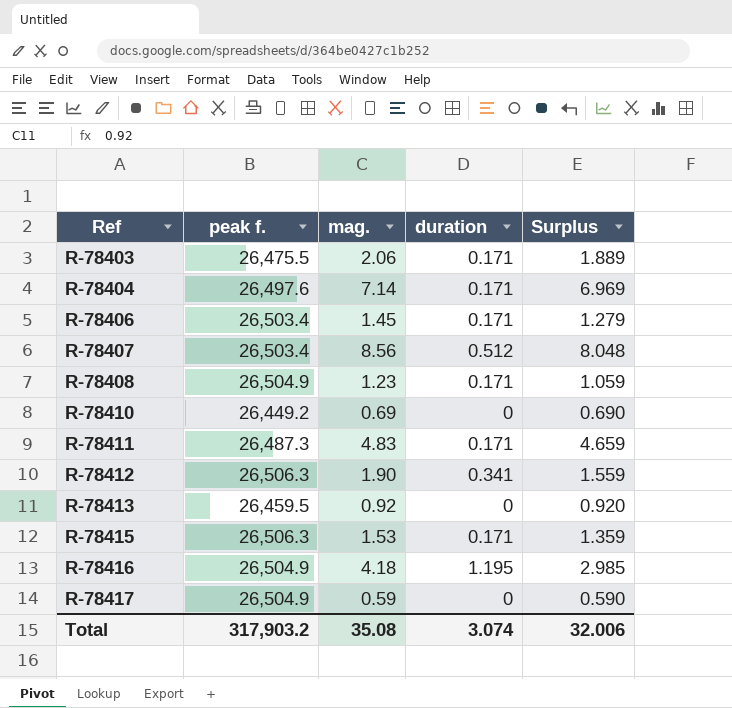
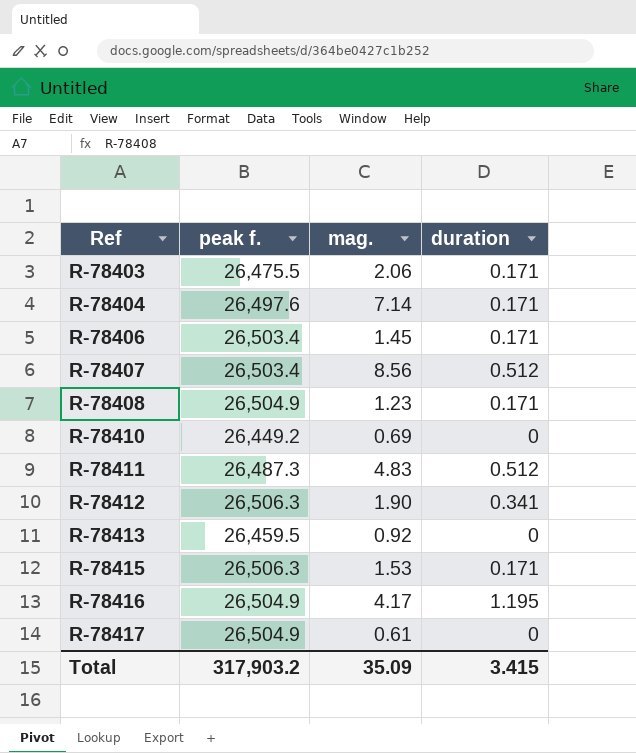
column Surplus | formula: [mag.] - [duration] -> none
R-78411 | duration: 0.171 -> 0.512
R-78416 | mag.: 4.18 -> 4.17
R-78417 | mag.: 0.59 -> 0.61
Total | mag.: 35.08 -> 35.09
Total | duration: 3.074 -> 3.415

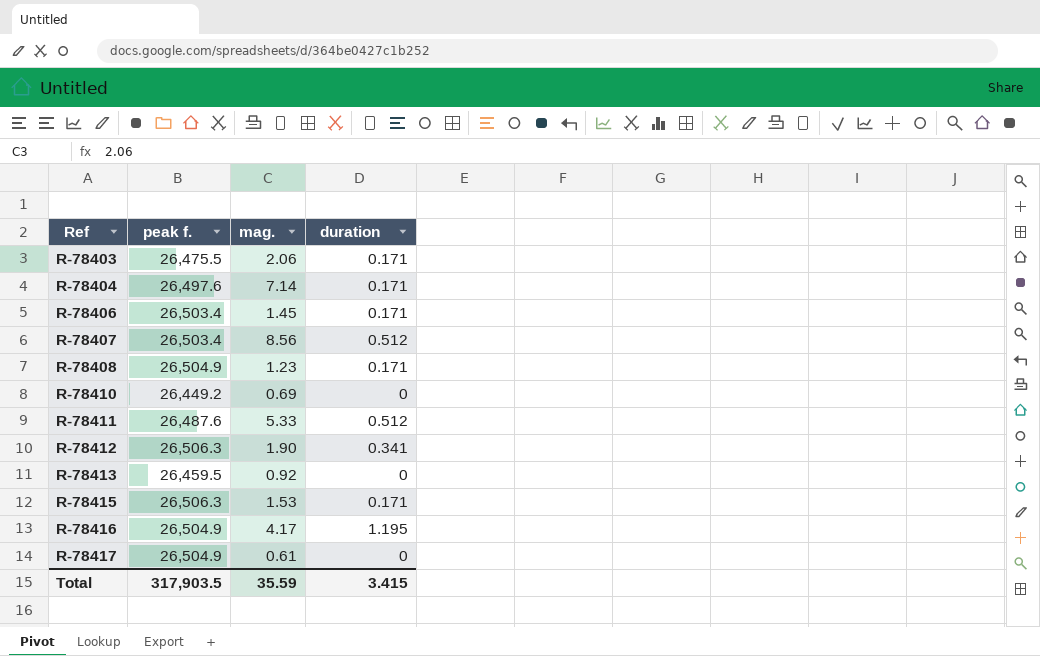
R-78411 | peak f.: 26,487.3 -> 26,487.6
R-78411 | mag.: 4.83 -> 5.33
Total | peak f.: 317,903.2 -> 317,903.5
Total | mag.: 35.09 -> 35.59

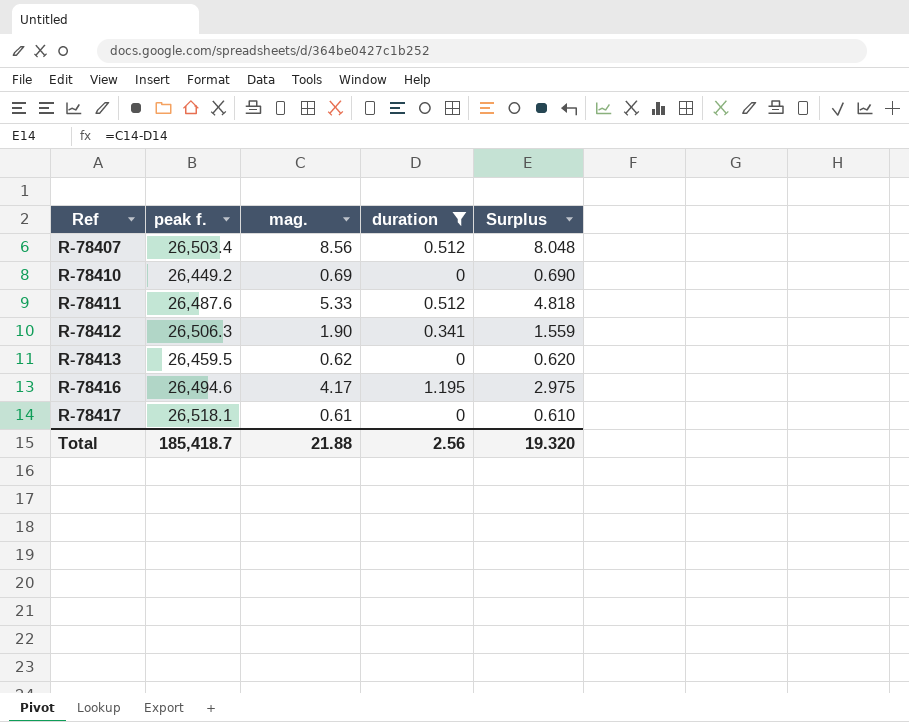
filter: none -> duration != 0.171
column Surplus | formula: none -> [mag.] - [duration]
R-78413 | mag.: 0.92 -> 0.62
R-78416 | peak f.: 26,504.9 -> 26,494.6
R-78417 | peak f.: 26,504.9 -> 26,518.1
Total | peak f.: 317,903.5 -> 185,418.7
Total | mag.: 35.59 -> 21.88
Total | duration: 3.415 -> 2.56

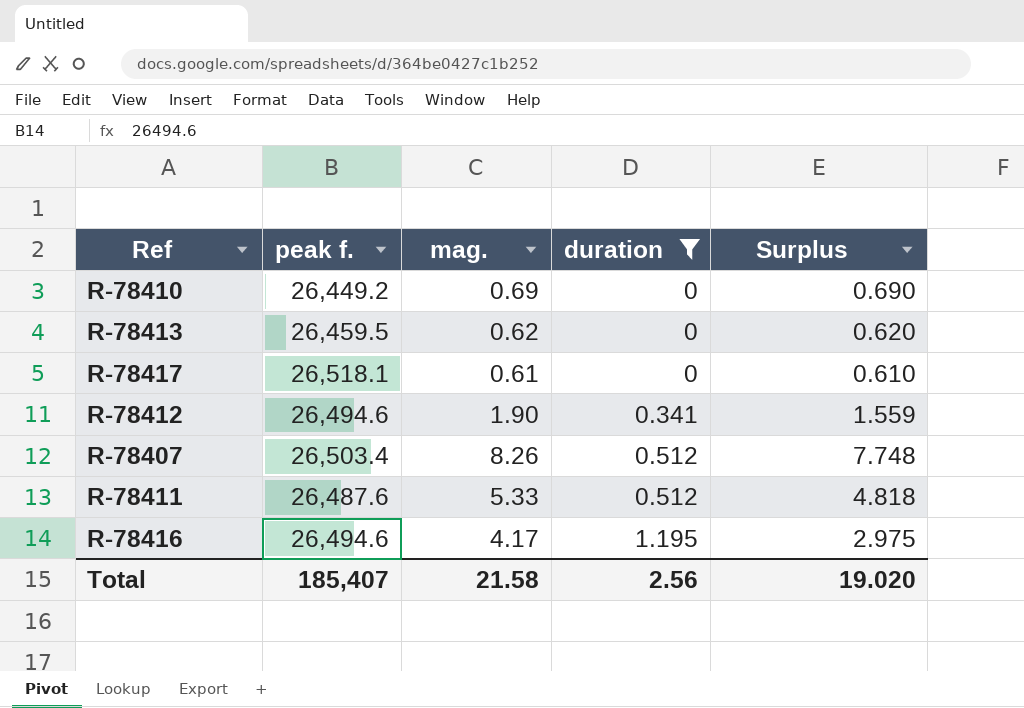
row order: Ref ascending -> duration ascending
R-78412 | peak f.: 26,506.3 -> 26,494.6
R-78407 | mag.: 8.56 -> 8.26
R-78407 | Surplus: 8.048 -> 7.748
Total | peak f.: 185,418.7 -> 185,407
Total | mag.: 21.88 -> 21.58
Total | Surplus: 19.320 -> 19.020

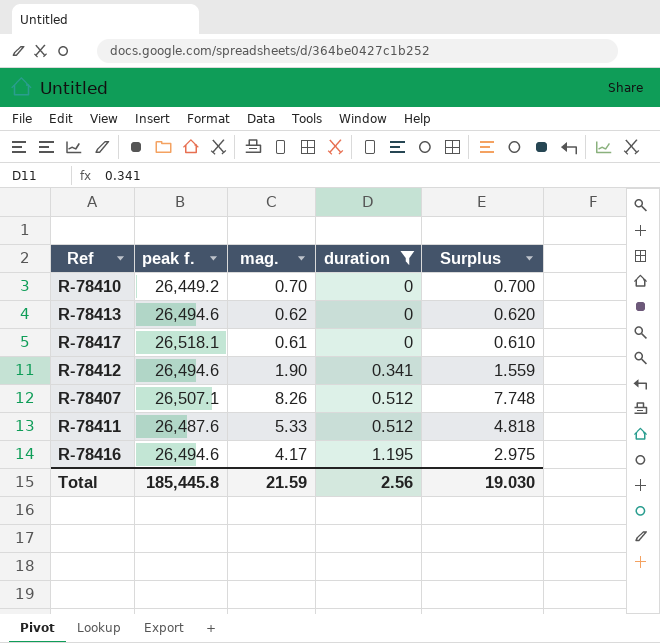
R-78410 | mag.: 0.69 -> 0.70
R-78410 | Surplus: 0.690 -> 0.700
R-78413 | peak f.: 26,459.5 -> 26,494.6
R-78407 | peak f.: 26,503.4 -> 26,507.1
Total | peak f.: 185,407 -> 185,445.8
Total | mag.: 21.58 -> 21.59
Total | Surplus: 19.020 -> 19.030

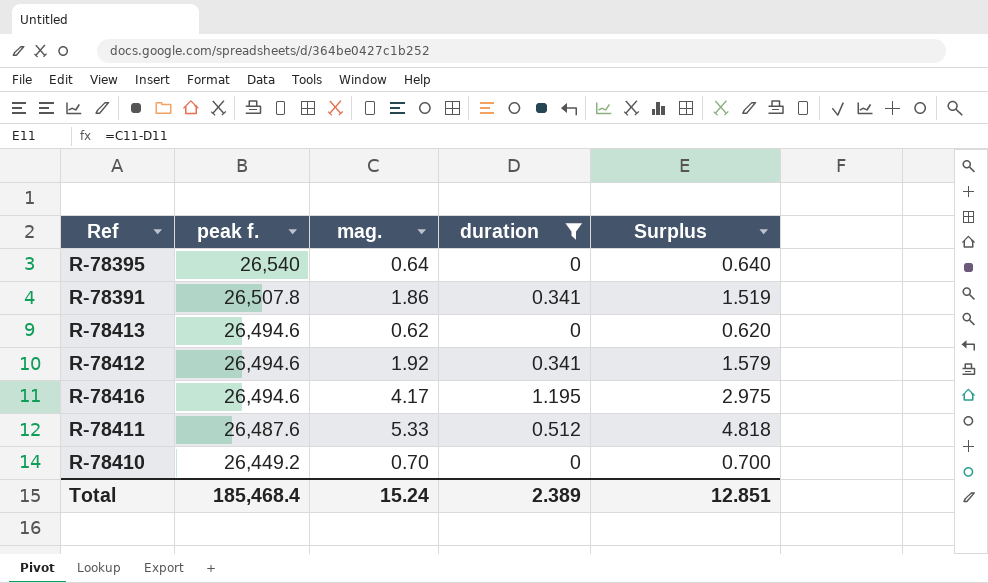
row order: duration ascending -> peak f. descending
row R-78417: 26,518.1 | 0.61 | 0 | 0.610 -> none
row R-78407: 26,507.1 | 8.26 | 0.512 | 7.748 -> none
row R-78395: none -> 26,540 | 0.64 | 0 | 0.640
row R-78391: none -> 26,507.8 | 1.86 | 0.341 | 1.519
R-78412 | mag.: 1.90 -> 1.92
R-78412 | Surplus: 1.559 -> 1.579
Total | peak f.: 185,445.8 -> 185,468.4
Total | mag.: 21.59 -> 15.24
Total | duration: 2.56 -> 2.389
Total | Surplus: 19.030 -> 12.851

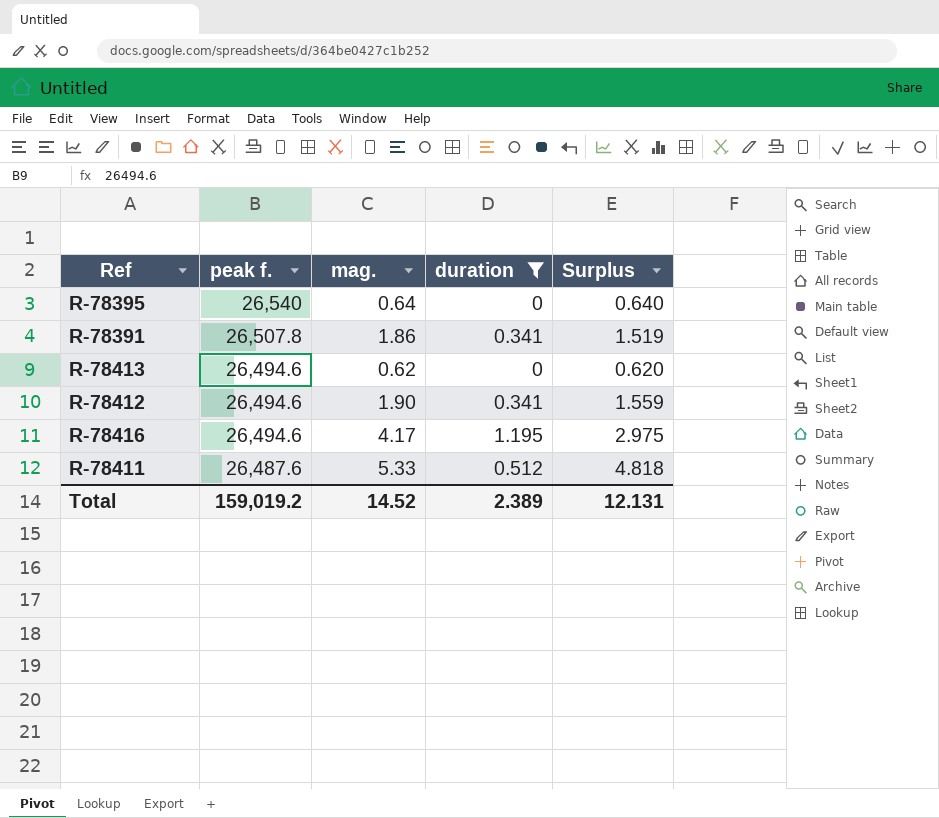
row R-78410: 26,449.2 | 0.70 | 0 | 0.700 -> none
R-78412 | mag.: 1.92 -> 1.90
R-78412 | Surplus: 1.579 -> 1.559
Total | peak f.: 185,468.4 -> 159,019.2
Total | mag.: 15.24 -> 14.52
Total | Surplus: 12.851 -> 12.131

